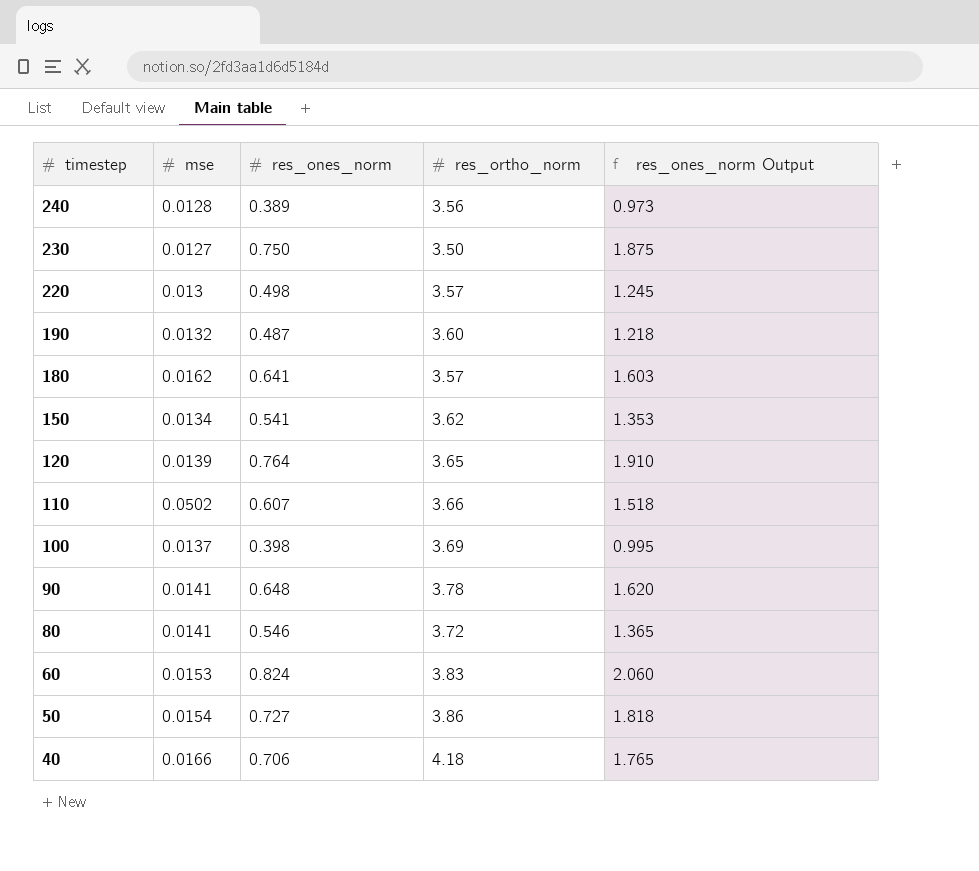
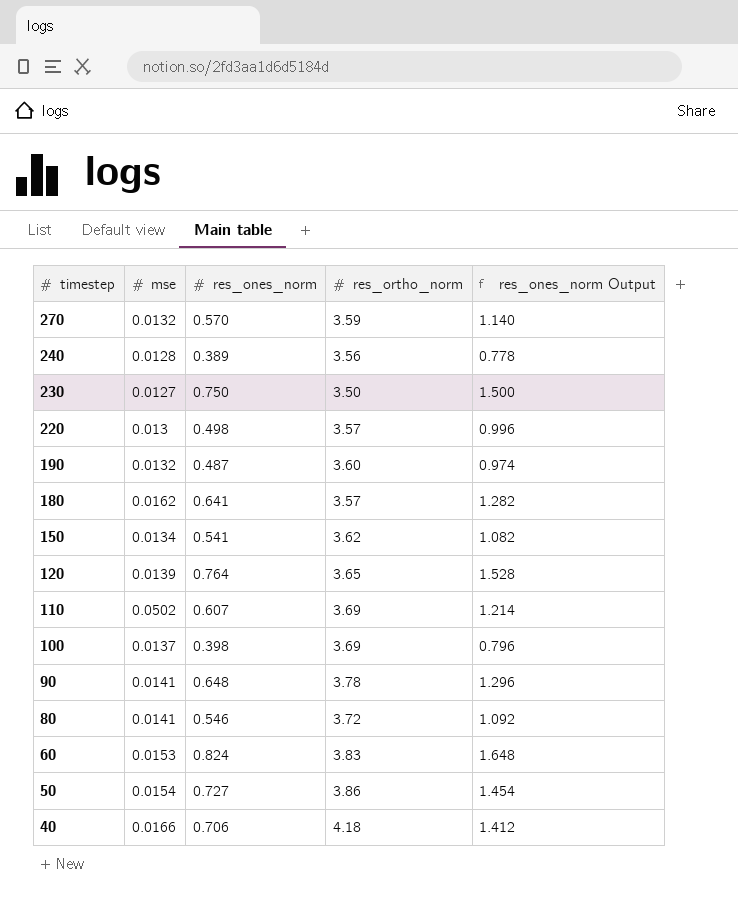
column res_ones_norm Output | formula: [res_ones_norm] * 2.5 -> [res_ones_norm] * 2
row 270: none -> 0.0132 | 0.570 | 3.59 | 1.140
110 | res_ortho_norm: 3.66 -> 3.69

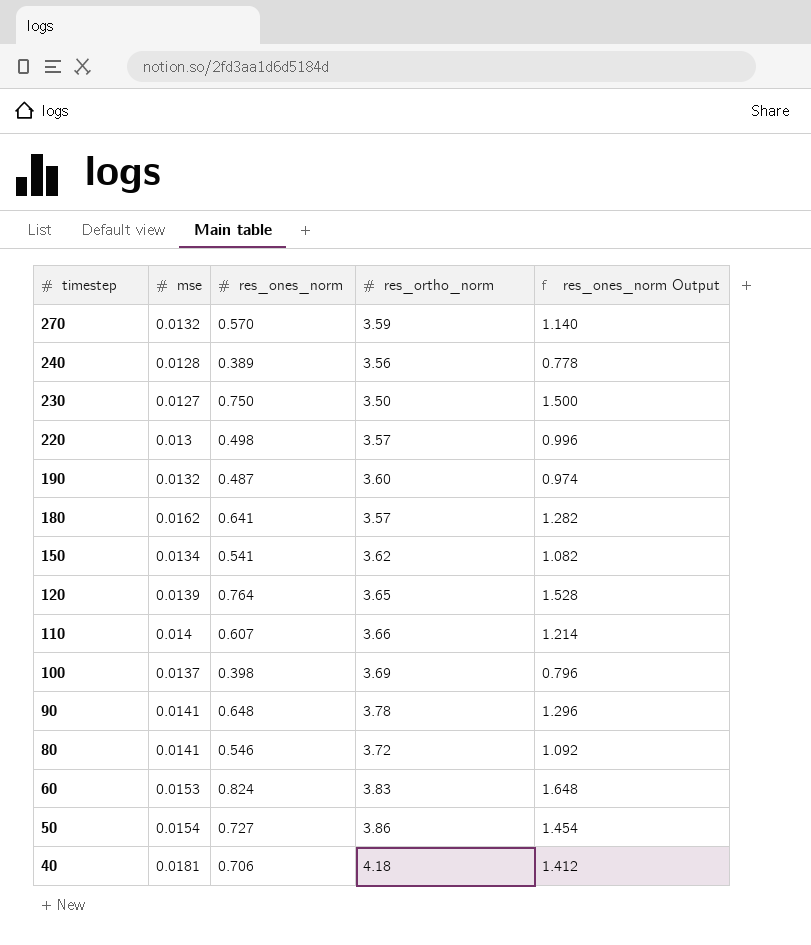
110 | mse: 0.0502 -> 0.014
110 | res_ortho_norm: 3.69 -> 3.66
40 | mse: 0.0166 -> 0.0181

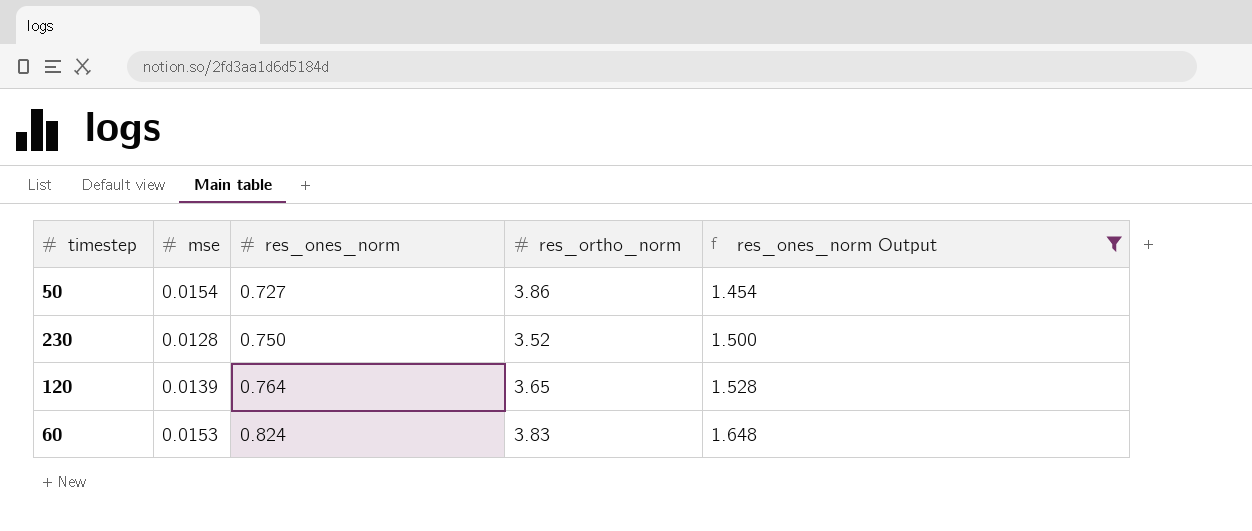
filter: none -> res_ones_norm Output >= 1.454
row order: timestep descending -> res_ones_norm ascending
230 | mse: 0.0127 -> 0.0128
230 | res_ortho_norm: 3.50 -> 3.52

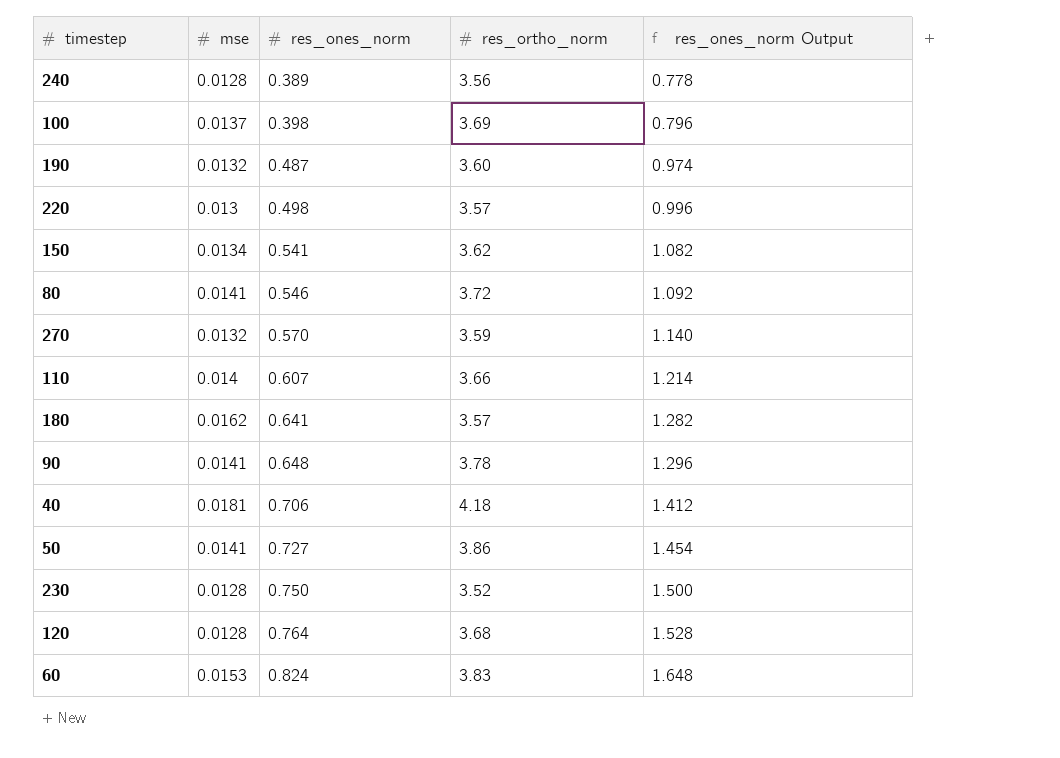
filter: res_ones_norm Output >= 1.454 -> none
50 | mse: 0.0154 -> 0.0141
120 | mse: 0.0139 -> 0.0128
120 | res_ortho_norm: 3.65 -> 3.68

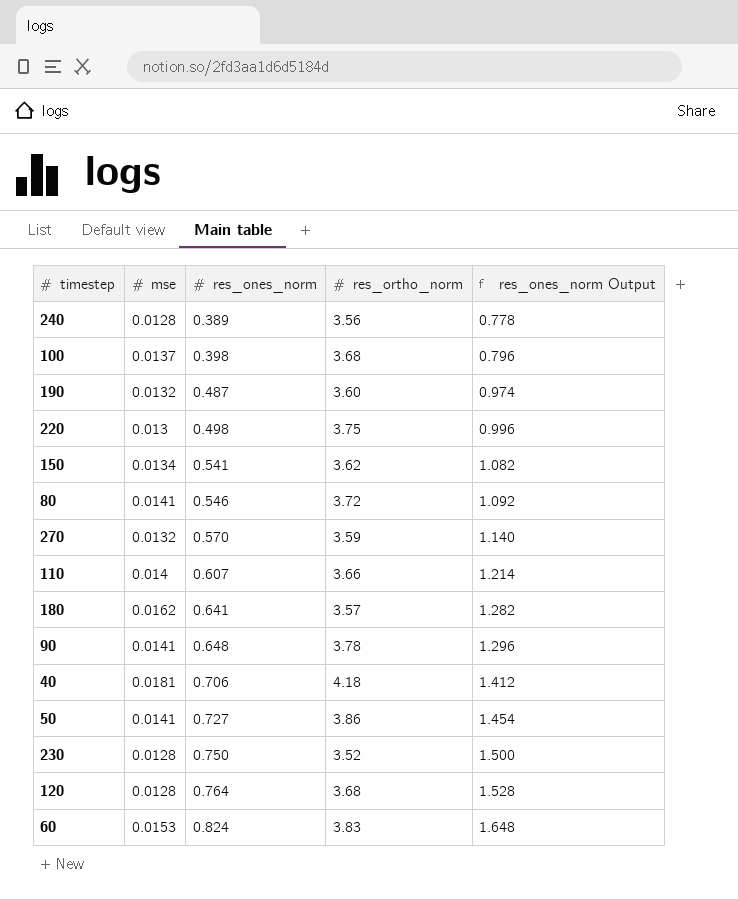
100 | res_ortho_norm: 3.69 -> 3.68
220 | res_ortho_norm: 3.57 -> 3.75

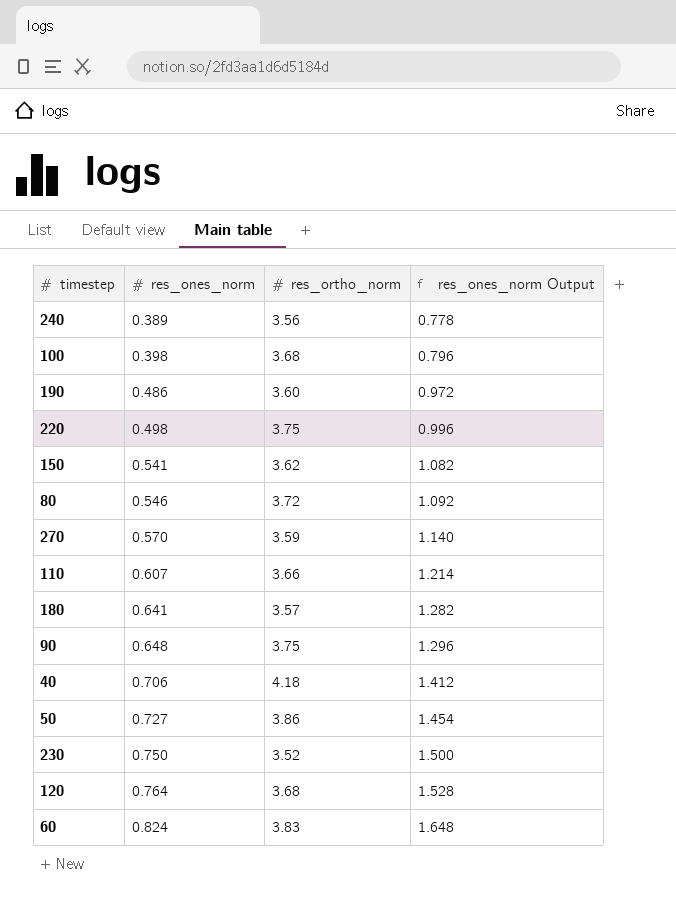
column mse | position: 2 -> none
190 | res_ones_norm: 0.487 -> 0.486
190 | res_ones_norm Output: 0.974 -> 0.972
90 | res_ortho_norm: 3.78 -> 3.75

